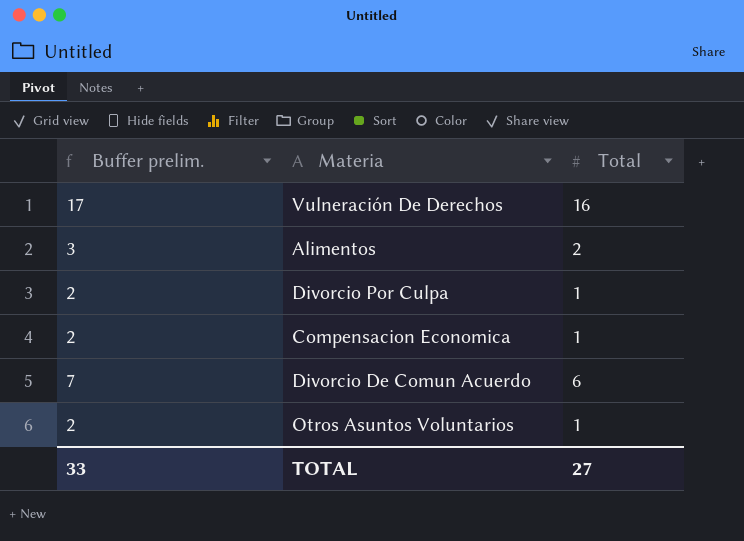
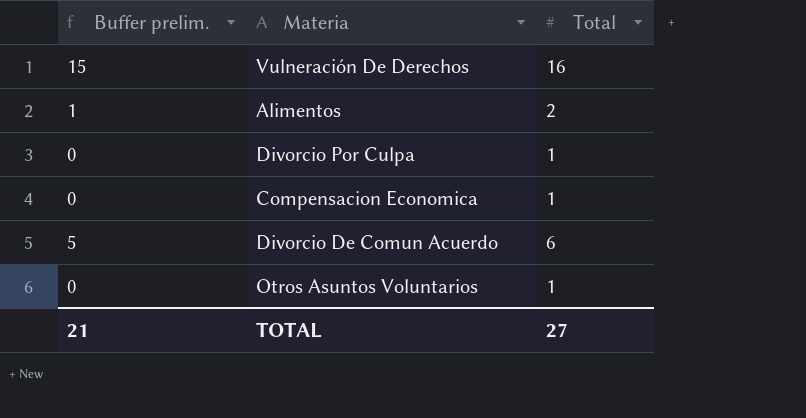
column Buffer prelim. | formula: [Total] + 1 -> [Total] - 1
TOTAL | Buffer prelim.: 33 -> 21

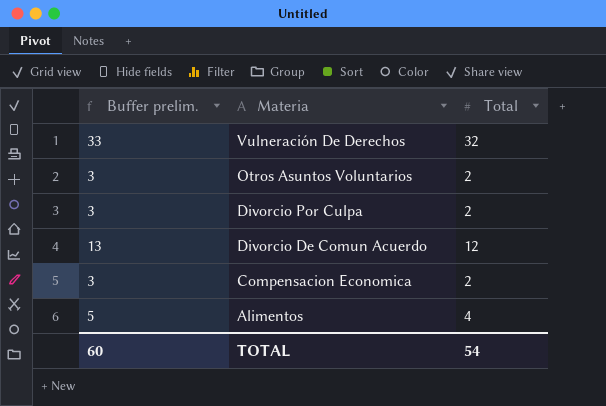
row order: none -> Materia descending
column Buffer prelim. | formula: [Total] - 1 -> [Total] + 1
Vulneración De Derechos | Total: 16 -> 32
Otros Asuntos Voluntarios | Total: 1 -> 2
Divorcio Por Culpa | Total: 1 -> 2
Divorcio De Comun Acuerdo | Total: 6 -> 12
Compensacion Economica | Total: 1 -> 2
Alimentos | Total: 2 -> 4
TOTAL | Buffer prelim.: 21 -> 60
TOTAL | Total: 27 -> 54

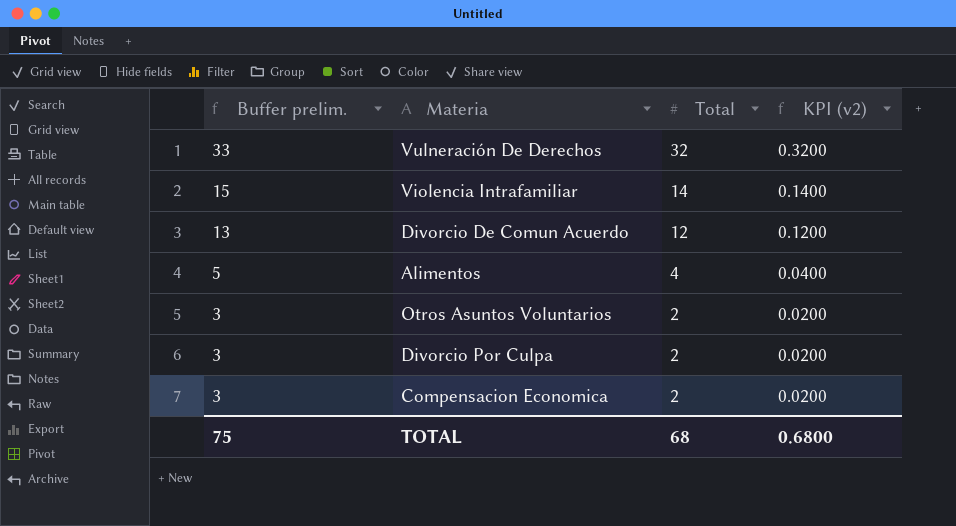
row order: Materia descending -> Buffer prelim. descending
column KPI (v2) | formula: none -> [Total] * 0.01
row Violencia Intrafamiliar: none -> 15 | 14 | 0.1400
TOTAL | Buffer prelim.: 60 -> 75
TOTAL | Total: 54 -> 68

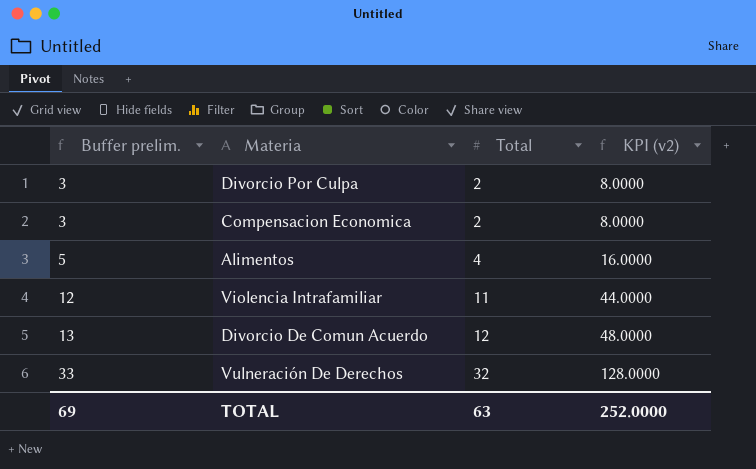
row order: Buffer prelim. descending -> Buffer prelim. ascending
column KPI (v2) | formula: [Total] * 0.01 -> [Total] * 4
row Otros Asuntos Voluntarios: 3 | 2 | 0.0200 -> none
Violencia Intrafamiliar | Buffer prelim.: 15 -> 12
Violencia Intrafamiliar | Total: 14 -> 11
TOTAL | Buffer prelim.: 75 -> 69
TOTAL | Total: 68 -> 63
TOTAL | KPI (v2): 0.6800 -> 252.0000

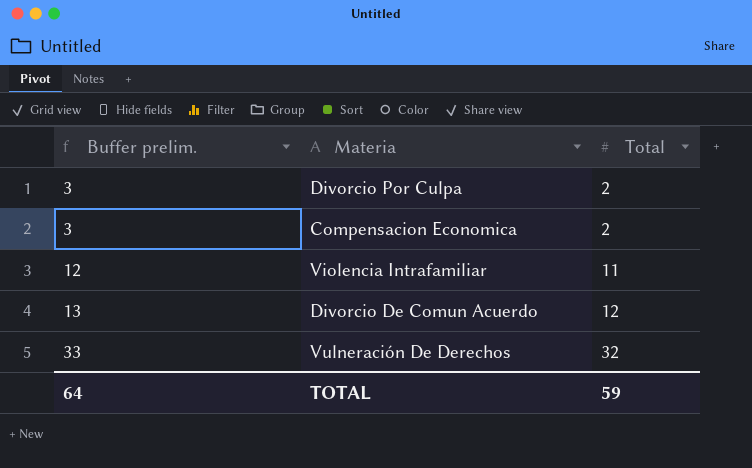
column KPI (v2) | formula: [Total] * 4 -> none
row Alimentos: 5 | 4 | 16.0000 -> none
TOTAL | Buffer prelim.: 69 -> 64
TOTAL | Total: 63 -> 59

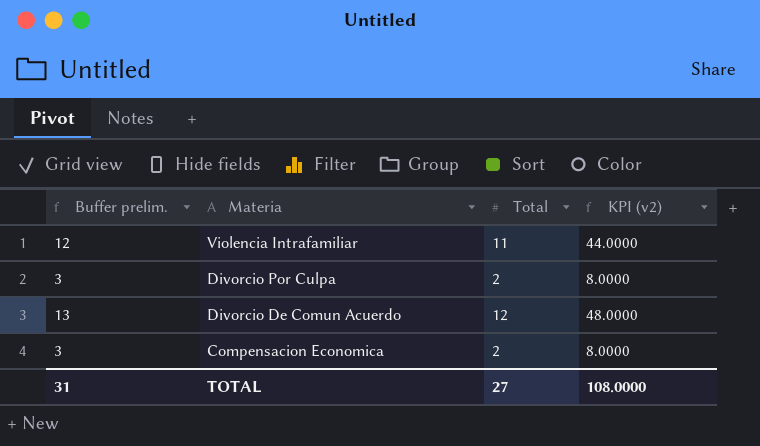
row order: Buffer prelim. ascending -> Materia descending
column KPI (v2) | formula: none -> [Total] * 4
row Vulneración De Derechos: 33 | 32 -> none
TOTAL | Buffer prelim.: 64 -> 31
TOTAL | Total: 59 -> 27

